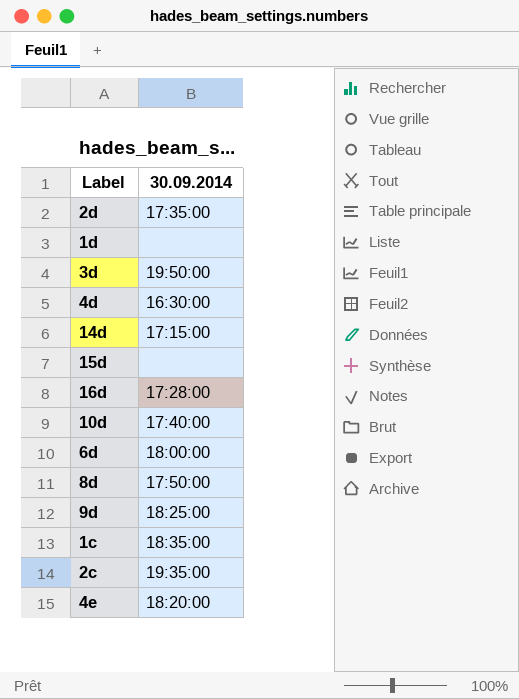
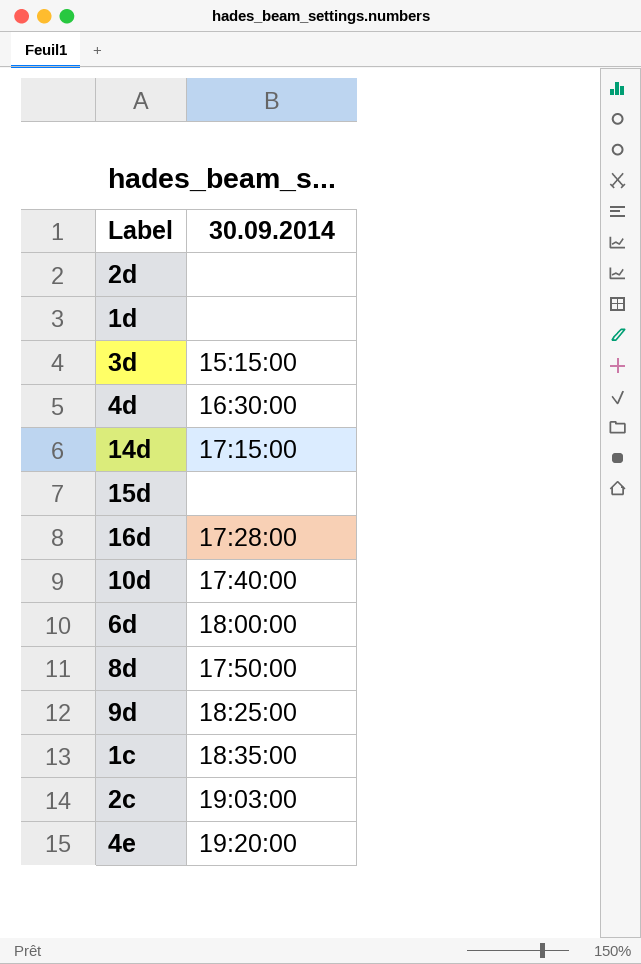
2d | 30.09.2014: 17:35:00 -> none
3d | 30.09.2014: 19:50:00 -> 15:15:00
2c | 30.09.2014: 19:35:00 -> 19:03:00
4e | 30.09.2014: 18:20:00 -> 19:20:00

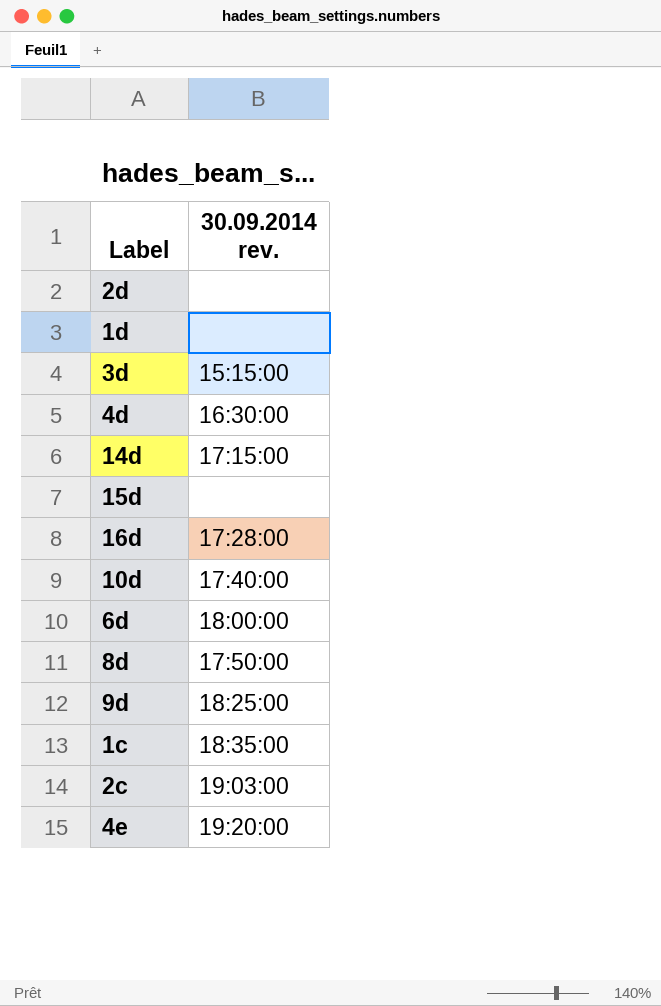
column name: 30.09.2014 -> 30.09.2014 rev.

